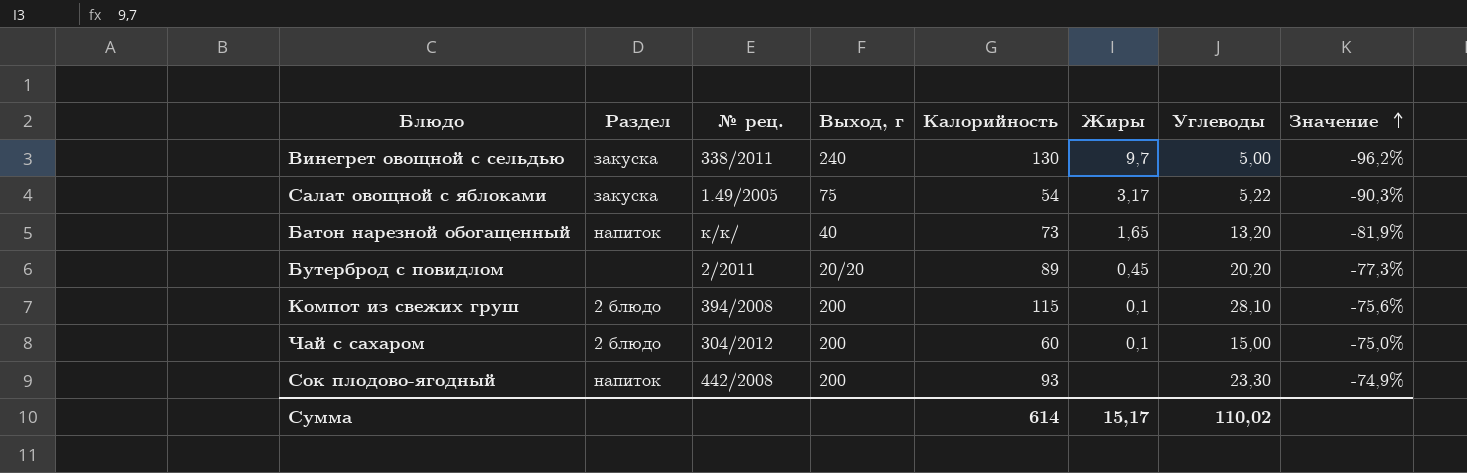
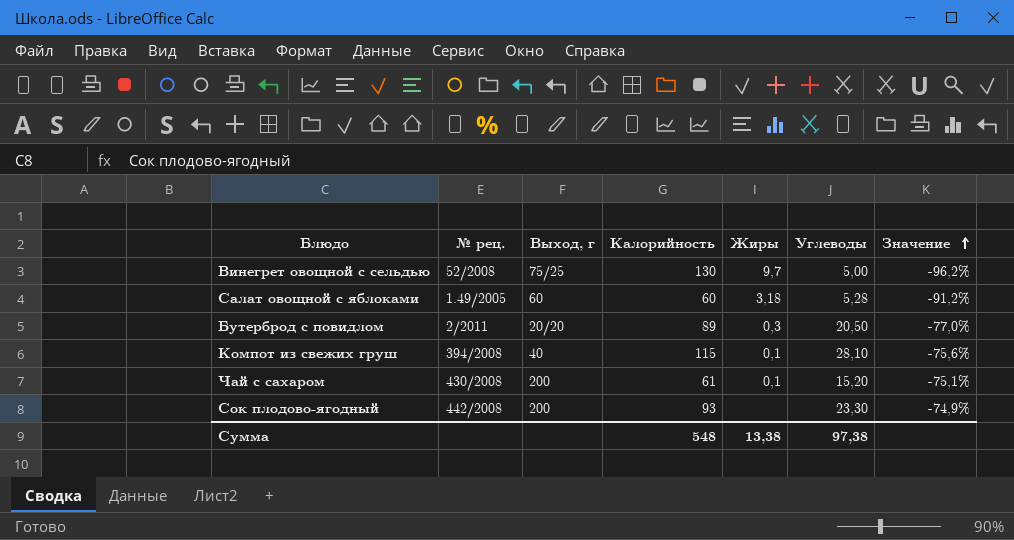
column Раздел | position: 2 -> none
row Батон нарезной обогащенный: напиток | к/к/ | 40 | 73 | 1,65 | 13,20 | -81,9% -> none
Винегрет овощной с сельдью | № рец.: 338/2011 -> 52/2008
Винегрет овощной с сельдью | Выход, г: 240 -> 75/25
Салат овощной с яблоками | Выход, г: 75 -> 60
Салат овощной с яблоками | Калорийность: 54 -> 60
Салат овощной с яблоками | Жиры: 3,17 -> 3,18
Салат овощной с яблоками | Углеводы: 5,22 -> 5,28
Салат овощной с яблоками | Значение: -90,3% -> -91,2%
Бутерброд с повидлом | Жиры: 0,45 -> 0,3
Бутерброд с повидлом | Углеводы: 20,20 -> 20,50
Бутерброд с повидлом | Значение: -77,3% -> -77,0%
Компот из свежих груш | Выход, г: 200 -> 40
Чай с сахаром | № рец.: 304/2012 -> 430/2008
Чай с сахаром | Калорийность: 60 -> 61
Чай с сахаром | Углеводы: 15,00 -> 15,20
Чай с сахаром | Значение: -75,0% -> -75,1%
Сумма | Калорийность: 614 -> 548
Сумма | Жиры: 15,17 -> 13,38
Сумма | Углеводы: 110,02 -> 97,38

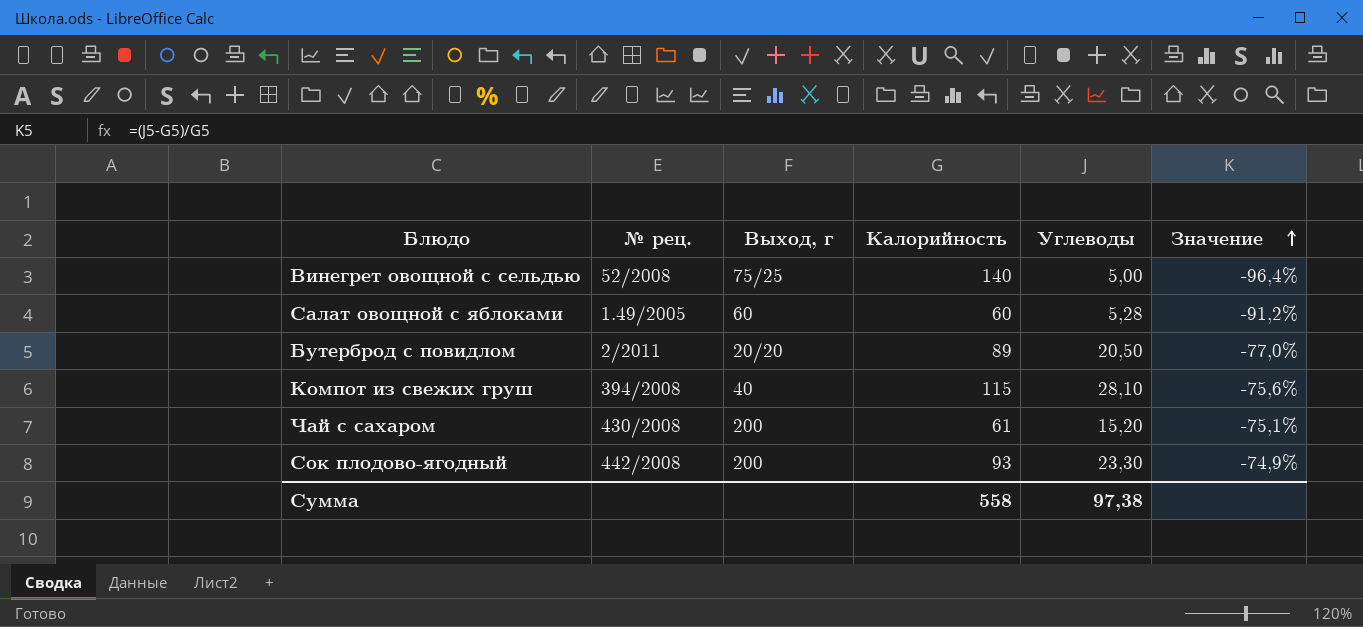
column Жиры | position: 5 -> none
Винегрет овощной с сельдью | Калорийность: 130 -> 140
Винегрет овощной с сельдью | Значение: -96,2% -> -96,4%
Сумма | Калорийность: 548 -> 558

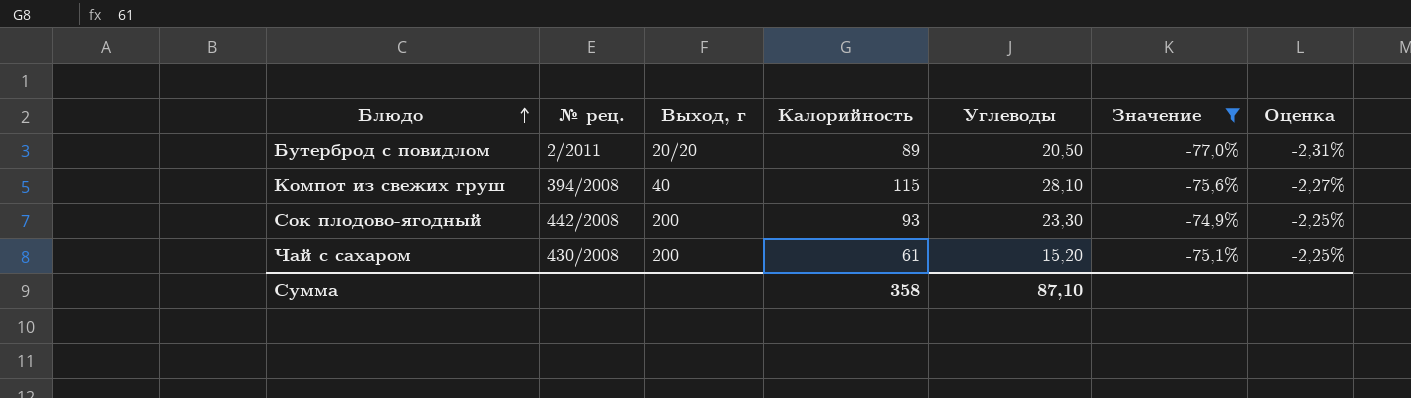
filter: none -> Значение >= -77,0%
row order: Значение ascending -> Блюдо ascending
column Оценка | formula: none -> [Значение] * 0,03
Сумма | Калорийность: 558 -> 358
Сумма | Углеводы: 97,38 -> 87,10

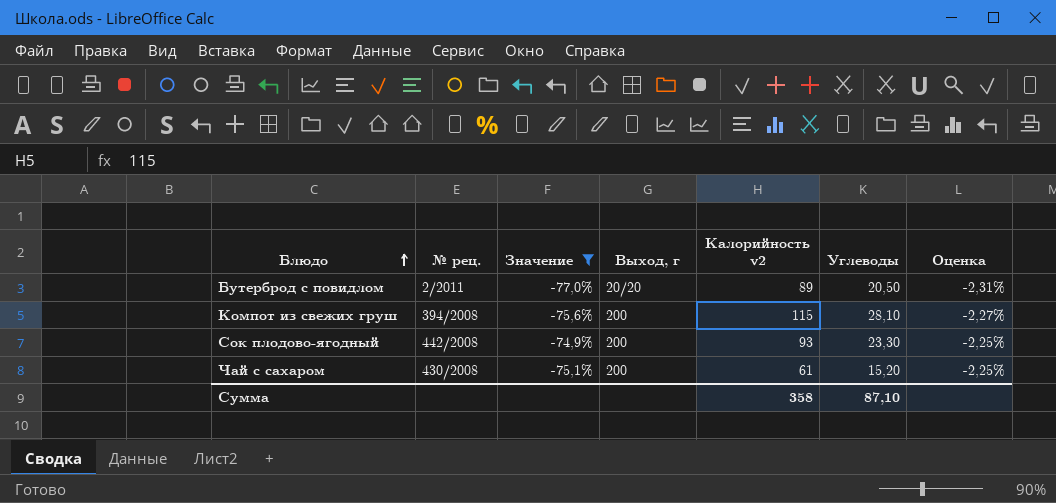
column Значение | position: 6 -> 3
column name: Калорийность -> Калорийность v2
Компот из свежих груш | Выход, г: 40 -> 200

